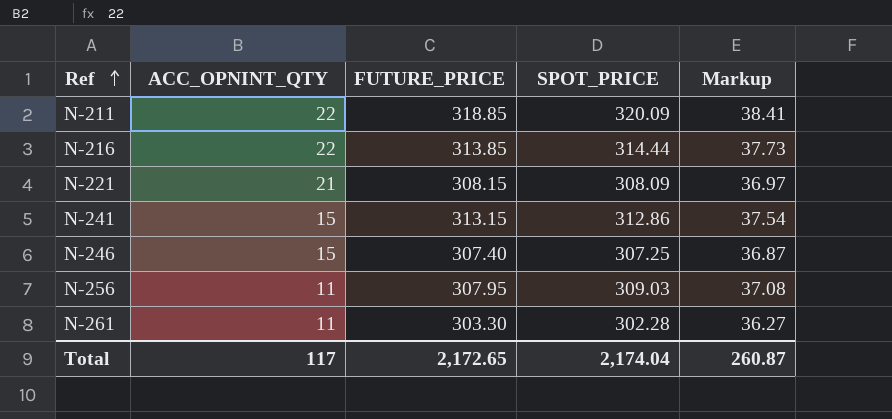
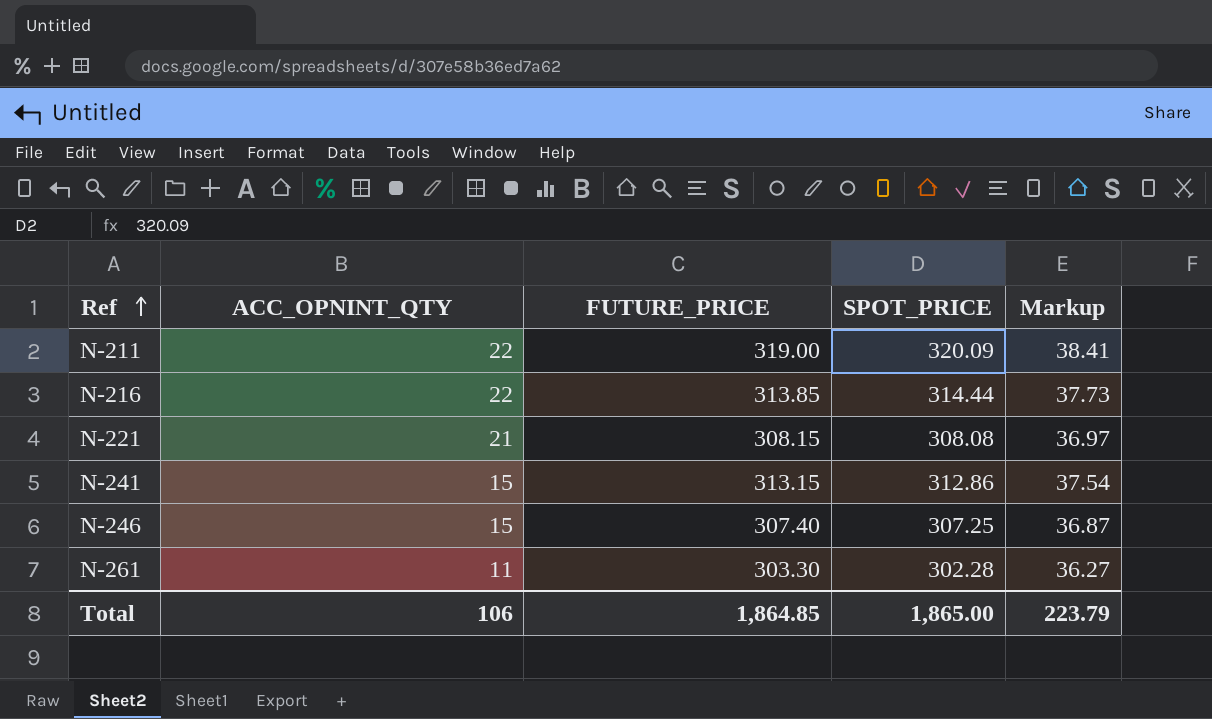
row N-256: 11 | 307.95 | 309.03 | 37.08 -> none
N-211 | FUTURE_PRICE: 318.85 -> 319.00
N-221 | SPOT_PRICE: 308.09 -> 308.08
Total | ACC_OPNINT_QTY: 117 -> 106
Total | FUTURE_PRICE: 2,172.65 -> 1,864.85
Total | SPOT_PRICE: 2,174.04 -> 1,865.00
Total | Markup: 260.87 -> 223.79

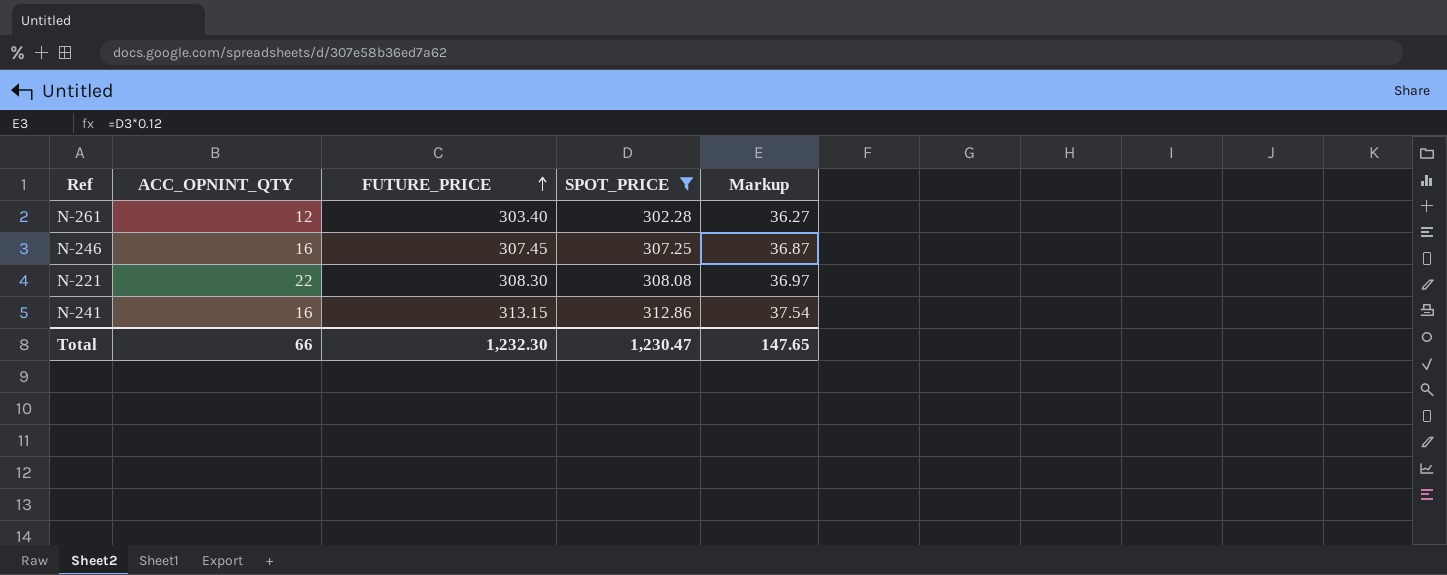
filter: none -> SPOT_PRICE <= 312.86
row order: Ref ascending -> FUTURE_PRICE ascending
N-261 | ACC_OPNINT_QTY: 11 -> 12
N-261 | FUTURE_PRICE: 303.30 -> 303.40
N-246 | ACC_OPNINT_QTY: 15 -> 16
N-246 | FUTURE_PRICE: 307.40 -> 307.45
N-221 | ACC_OPNINT_QTY: 21 -> 22
N-221 | FUTURE_PRICE: 308.15 -> 308.30
N-241 | ACC_OPNINT_QTY: 15 -> 16
Total | ACC_OPNINT_QTY: 106 -> 66
Total | FUTURE_PRICE: 1,864.85 -> 1,232.30
Total | SPOT_PRICE: 1,865.00 -> 1,230.47
Total | Markup: 223.79 -> 147.65

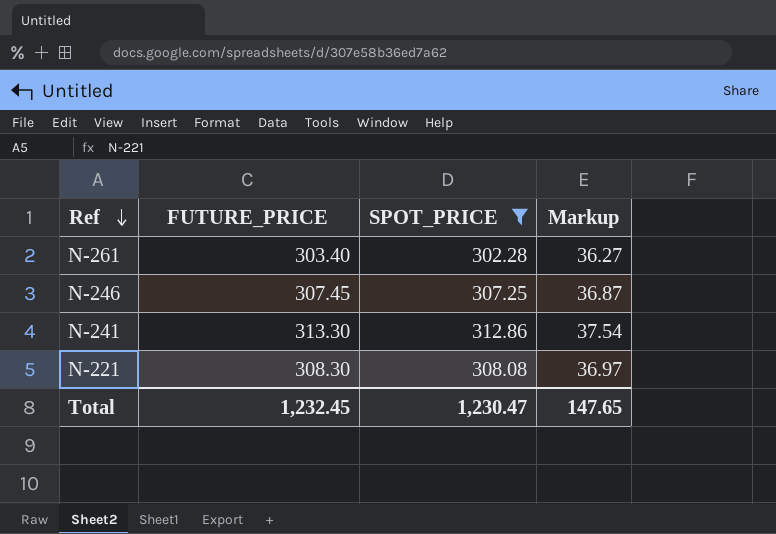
row order: FUTURE_PRICE ascending -> Ref descending
column ACC_OPNINT_QTY | position: 2 -> none
N-241 | FUTURE_PRICE: 313.15 -> 313.30
Total | FUTURE_PRICE: 1,232.30 -> 1,232.45

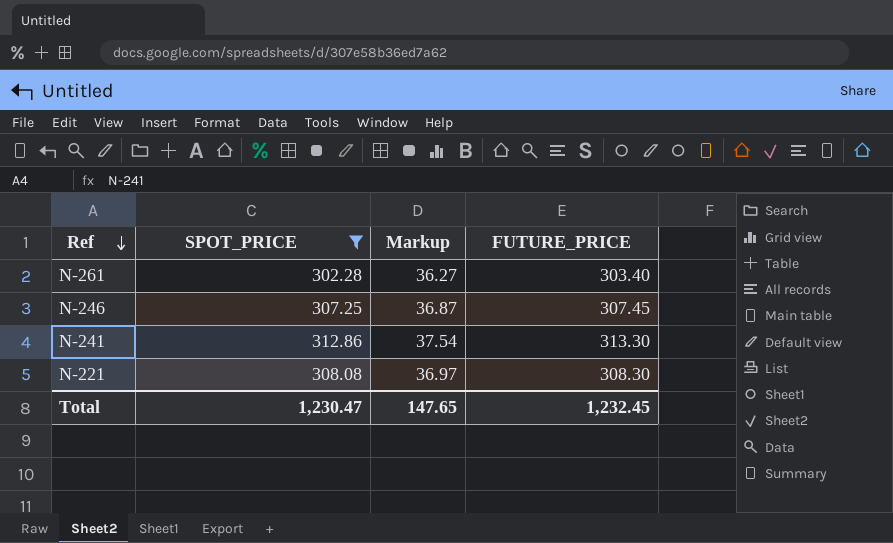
column FUTURE_PRICE | position: 2 -> 4

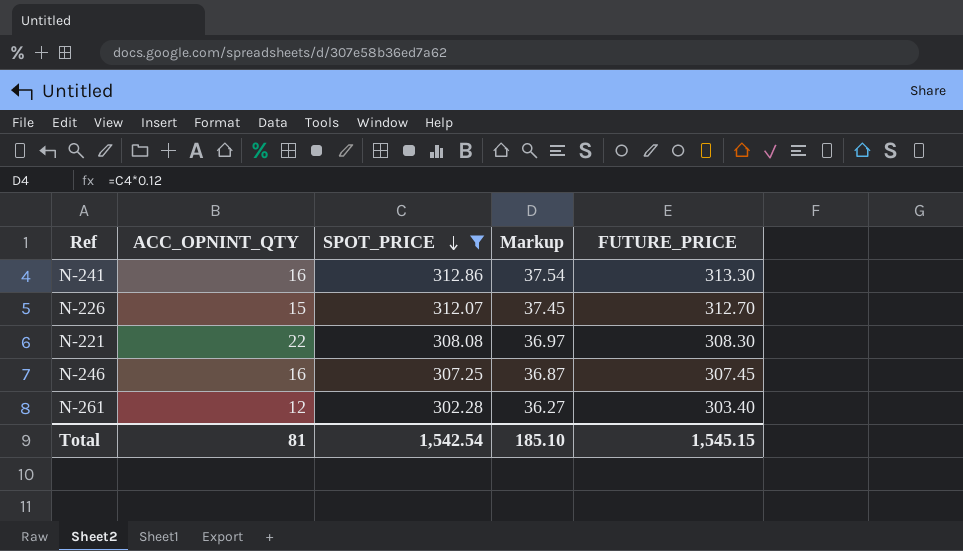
row order: Ref descending -> SPOT_PRICE descending
column ACC_OPNINT_QTY | position: none -> 2
row N-226: none -> 15 | 312.07 | 37.45 | 312.70
Total | SPOT_PRICE: 1,230.47 -> 1,542.54
Total | Markup: 147.65 -> 185.10
Total | FUTURE_PRICE: 1,232.45 -> 1,545.15

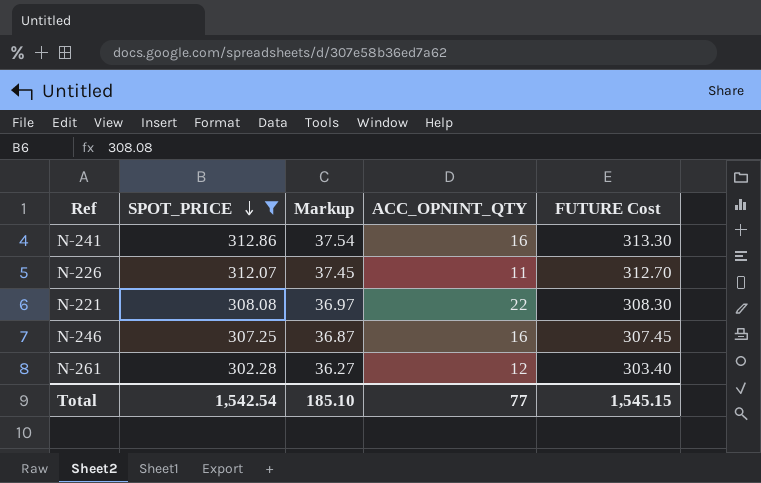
column ACC_OPNINT_QTY | position: 2 -> 4
column name: FUTURE_PRICE -> FUTURE Cost
N-226 | ACC_OPNINT_QTY: 15 -> 11
Total | ACC_OPNINT_QTY: 81 -> 77

